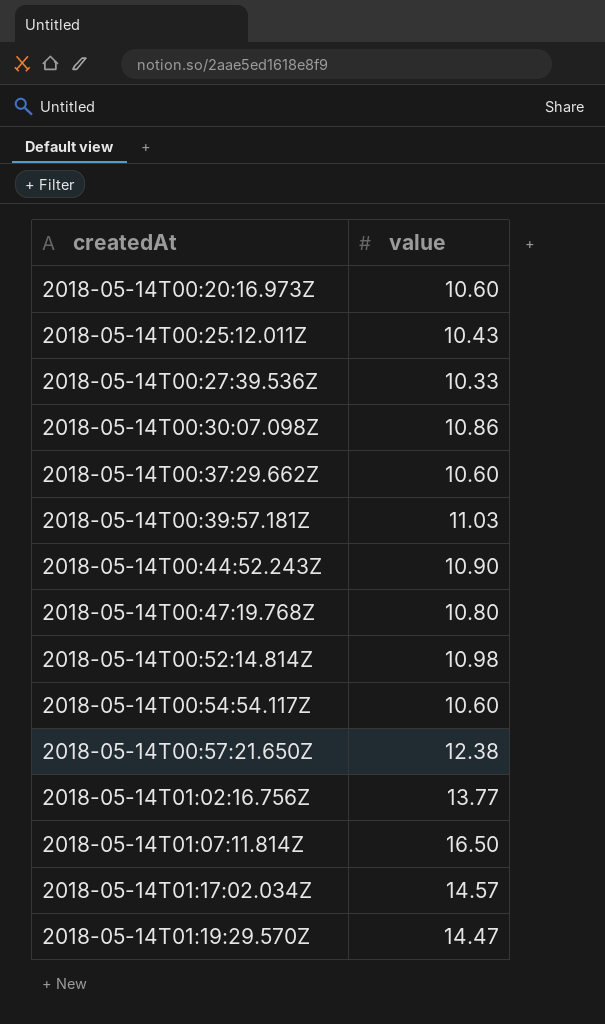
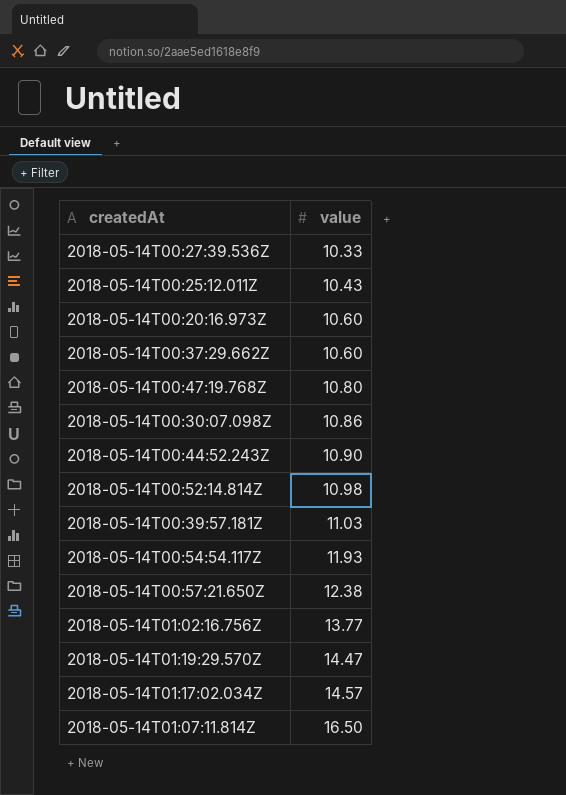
row order: createdAt ascending -> value ascending
2018-05-14T00:54:54.117Z | value: 10.60 -> 11.93

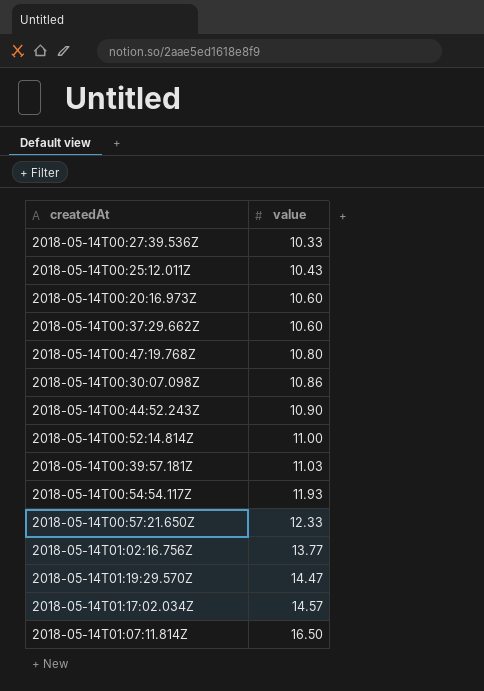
2018-05-14T00:52:14.814Z | value: 10.98 -> 11.00
2018-05-14T00:57:21.650Z | value: 12.38 -> 12.33

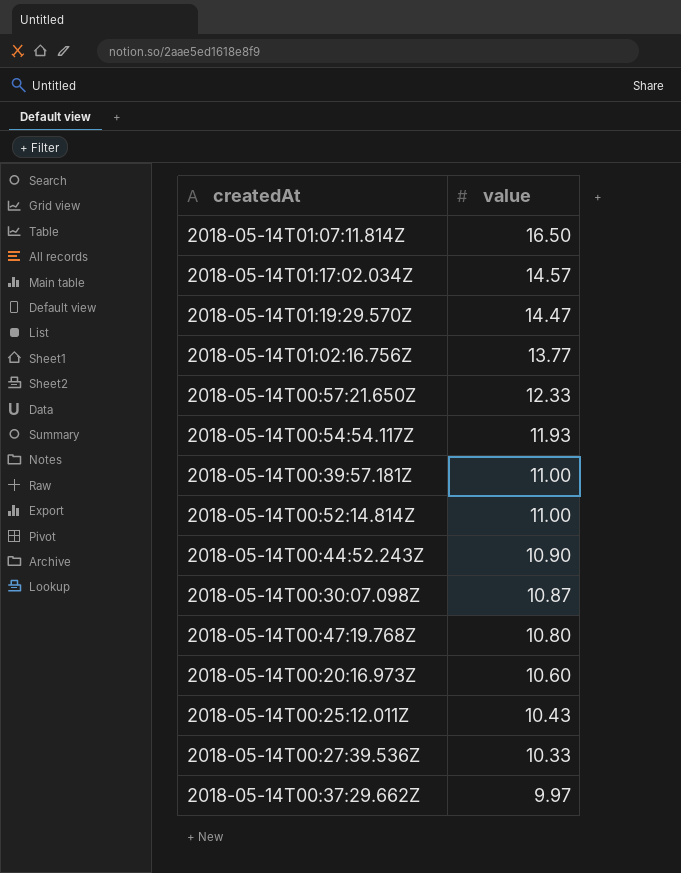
row order: value ascending -> value descending
2018-05-14T00:39:57.181Z | value: 11.03 -> 11.00
2018-05-14T00:30:07.098Z | value: 10.86 -> 10.87
2018-05-14T00:37:29.662Z | value: 10.60 -> 9.97

